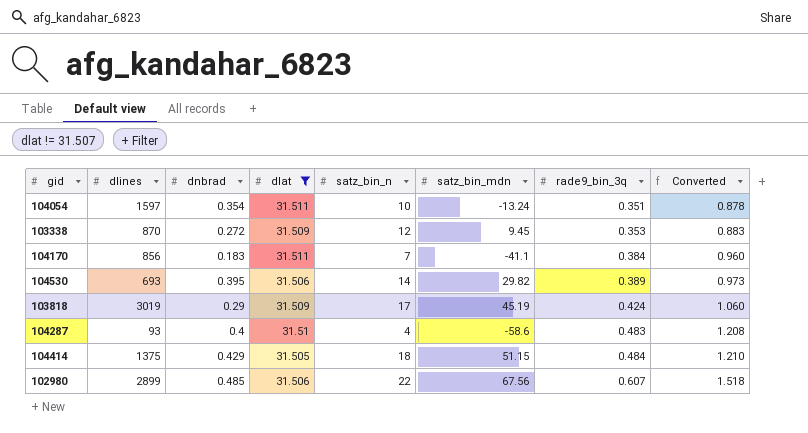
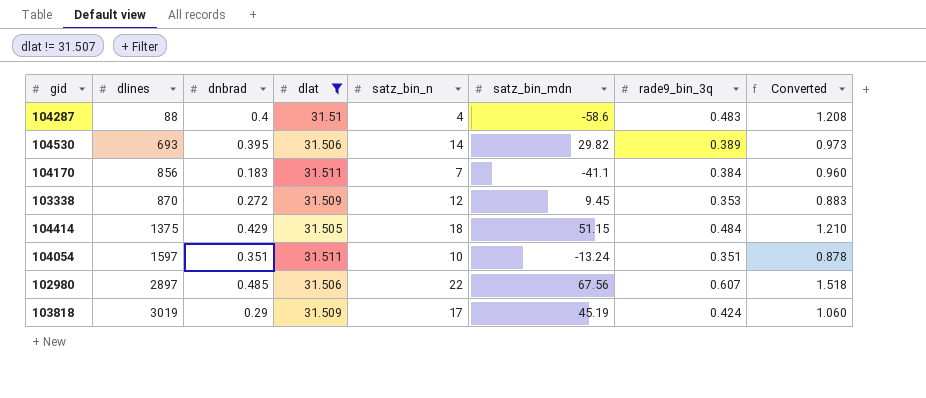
row order: rade9_bin_3q ascending -> dlines ascending
104287 | dlines: 93 -> 88
104054 | dnbrad: 0.354 -> 0.351
102980 | dlines: 2899 -> 2897

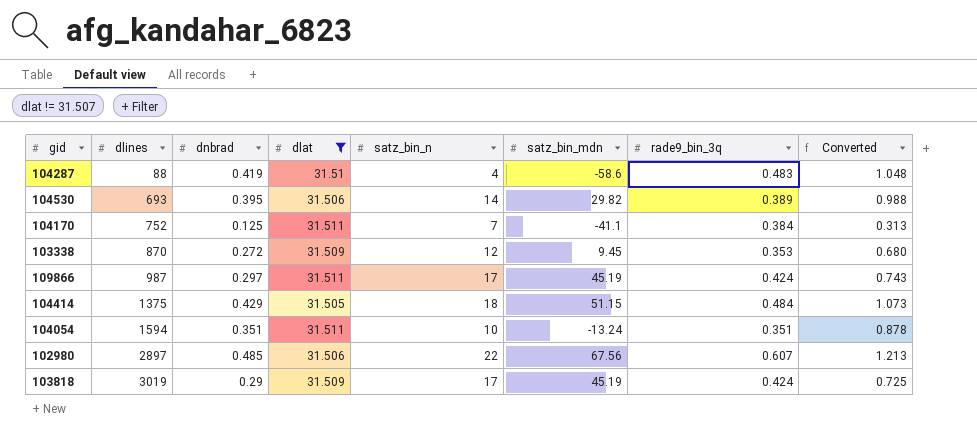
column Converted | formula: [rade9_bin_3q] * 2.5 -> [dnbrad] * 2.5
104287 | dnbrad: 0.4 -> 0.419
104170 | dlines: 856 -> 752
104170 | dnbrad: 0.183 -> 0.125
row 109866: none -> 987 | 0.297 | 31.511 | 17 | 45.19 | 0.424 | 0.743
104054 | dlines: 1597 -> 1594

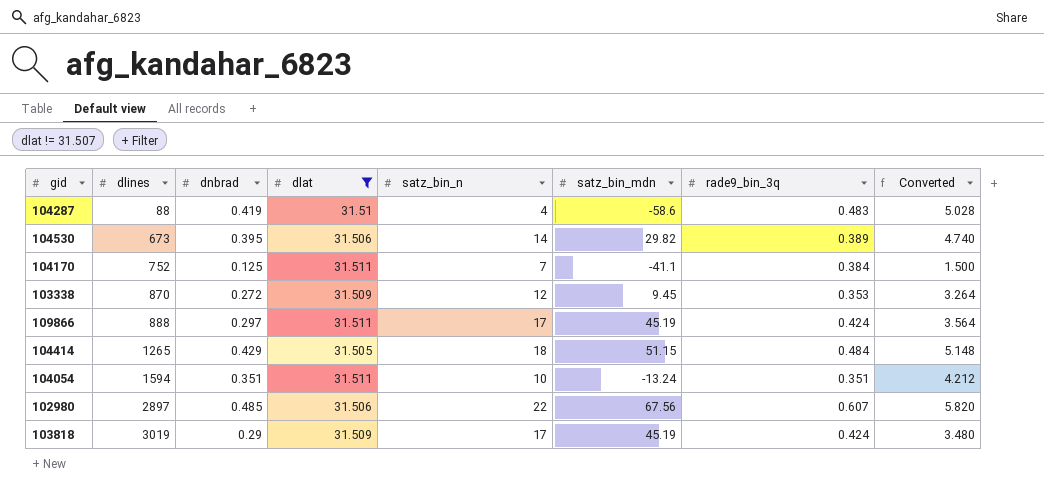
column Converted | formula: [dnbrad] * 2.5 -> [dnbrad] * 12
104530 | dlines: 693 -> 673
109866 | dlines: 987 -> 888
104414 | dlines: 1375 -> 1265

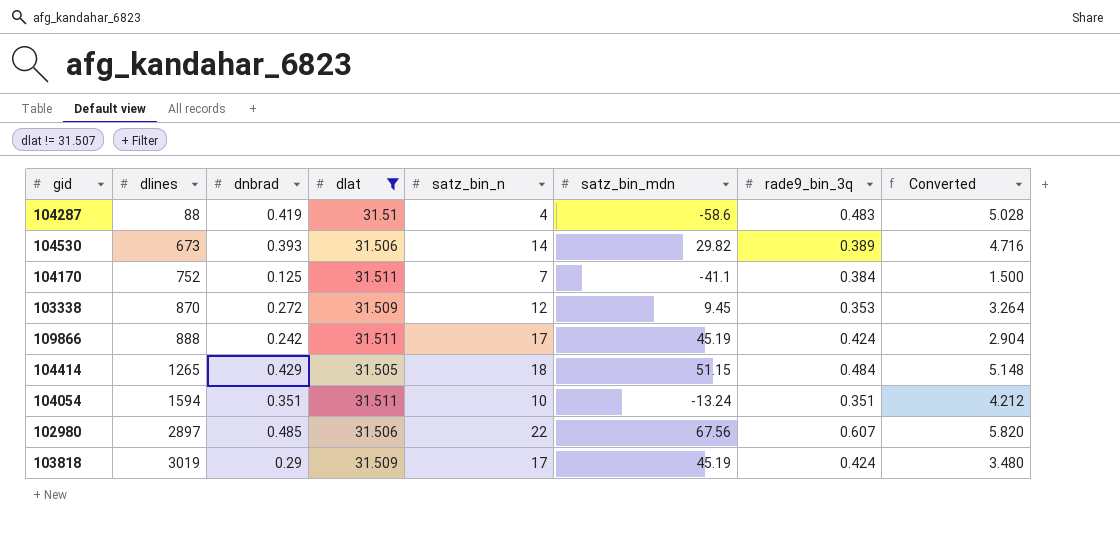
104530 | dnbrad: 0.395 -> 0.393
104530 | Converted: 4.740 -> 4.716
109866 | dnbrad: 0.297 -> 0.242
109866 | Converted: 3.564 -> 2.904

